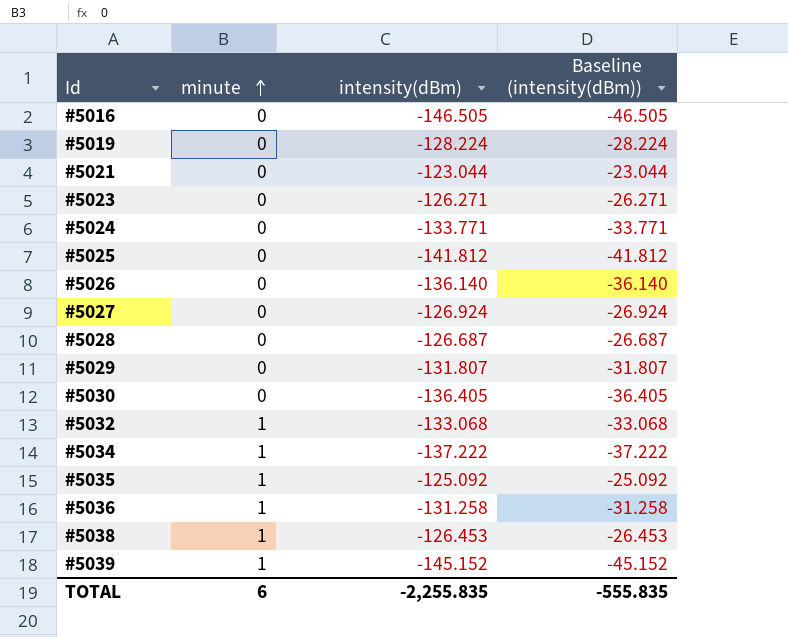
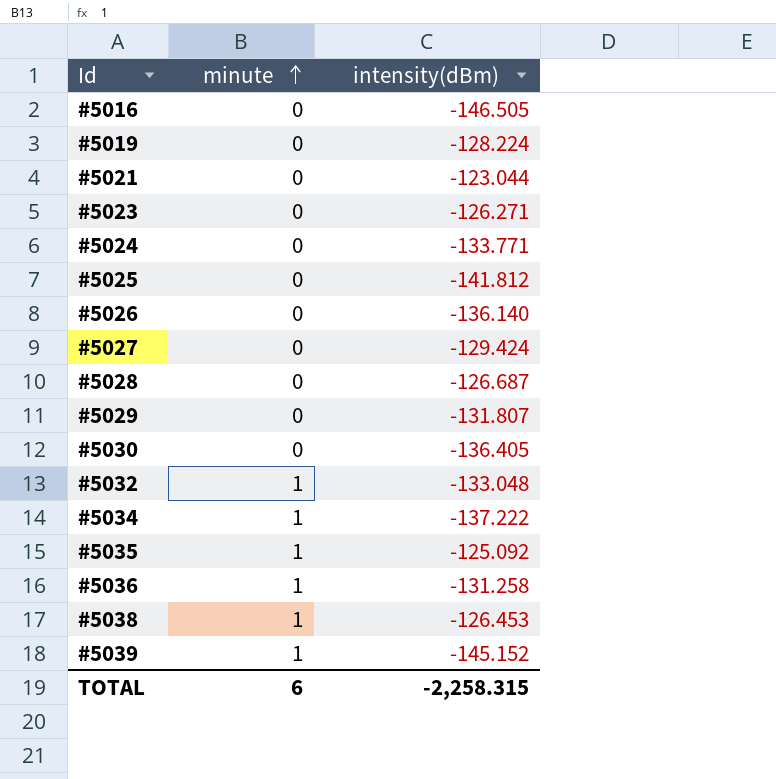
column Baseline (intensity(dBm)) | formula: [intensity(dBm)] + 100 -> none
#5027 | intensity(dBm): -126.924 -> -129.424
#5032 | intensity(dBm): -133.068 -> -133.048
TOTAL | intensity(dBm): -2,255.835 -> -2,258.315

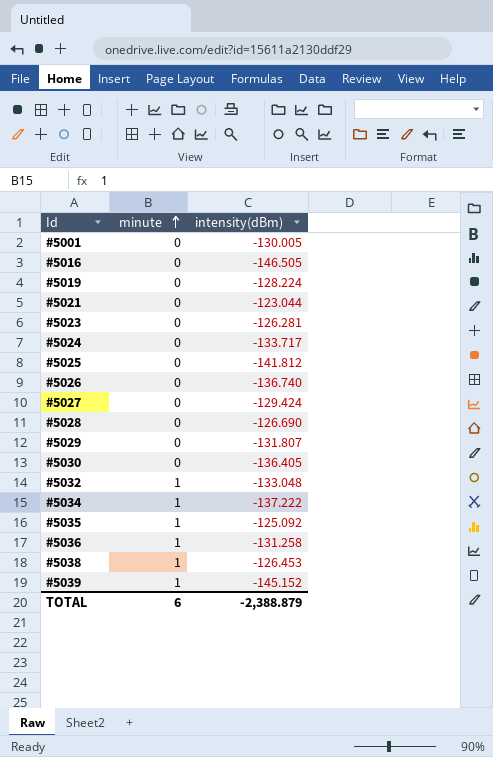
row #5001: none -> 0 | -130.005
#5023 | intensity(dBm): -126.271 -> -126.281
#5024 | intensity(dBm): -133.771 -> -133.717
#5026 | intensity(dBm): -136.140 -> -136.740
#5028 | intensity(dBm): -126.687 -> -126.690
TOTAL | intensity(dBm): -2,258.315 -> -2,388.879

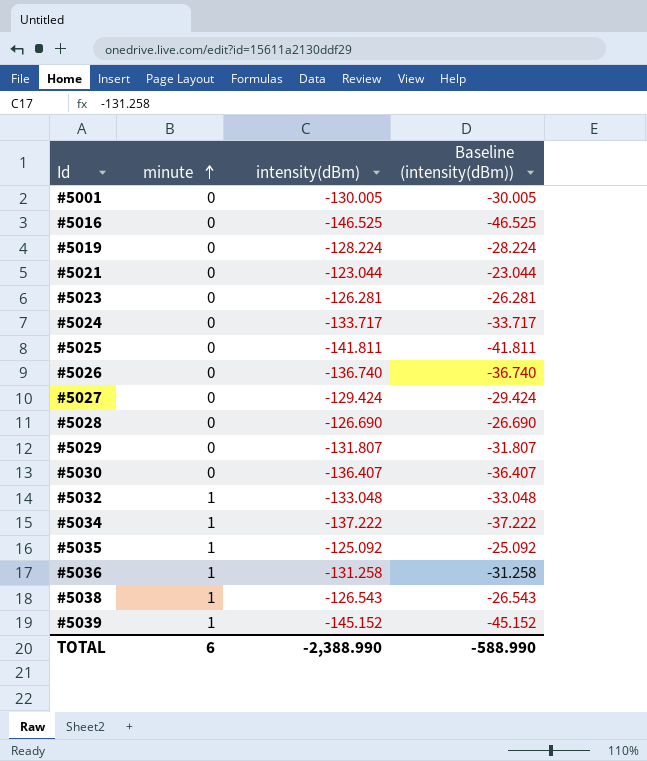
column Baseline (intensity(dBm)) | formula: none -> [intensity(dBm)] + 100
#5016 | intensity(dBm): -146.505 -> -146.525
#5025 | intensity(dBm): -141.812 -> -141.811
#5030 | intensity(dBm): -136.405 -> -136.407
#5038 | intensity(dBm): -126.453 -> -126.543
TOTAL | intensity(dBm): -2,388.879 -> -2,388.990

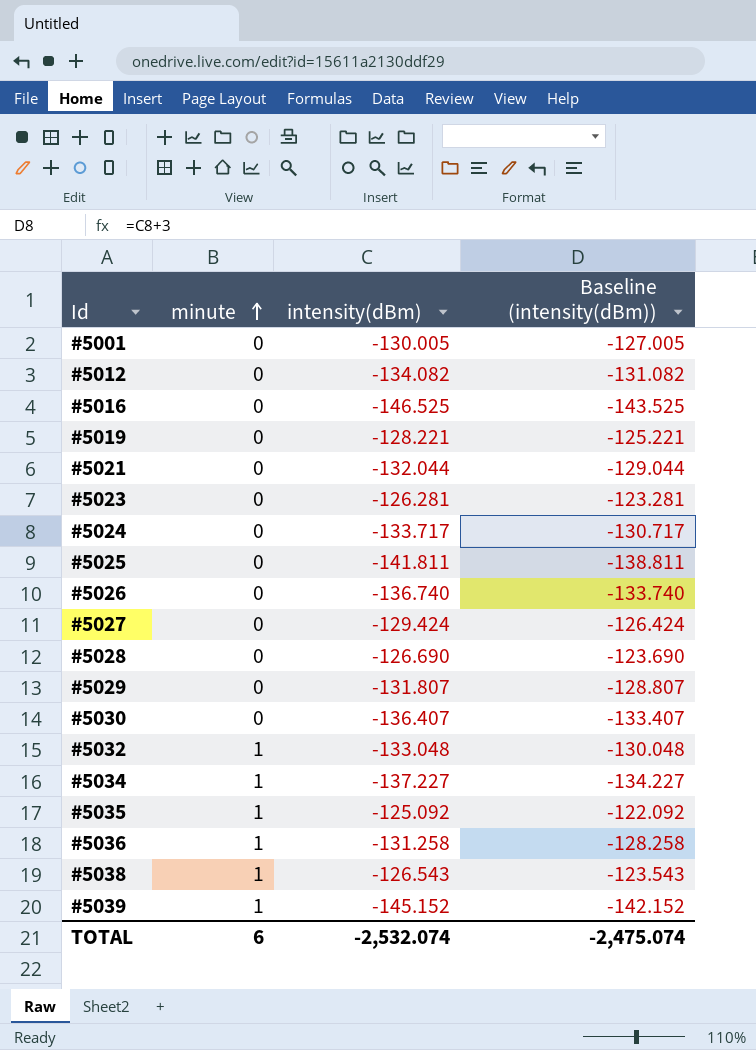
column Baseline (intensity(dBm)) | formula: [intensity(dBm)] + 100 -> [intensity(dBm)] + 3
row #5012: none -> 0 | -134.082 | -131.082
#5019 | intensity(dBm): -128.224 -> -128.221
#5021 | intensity(dBm): -123.044 -> -132.044
#5034 | intensity(dBm): -137.222 -> -137.227
TOTAL | intensity(dBm): -2,388.990 -> -2,532.074
TOTAL | Baseline (intensity(dBm)): -588.990 -> -2,475.074

